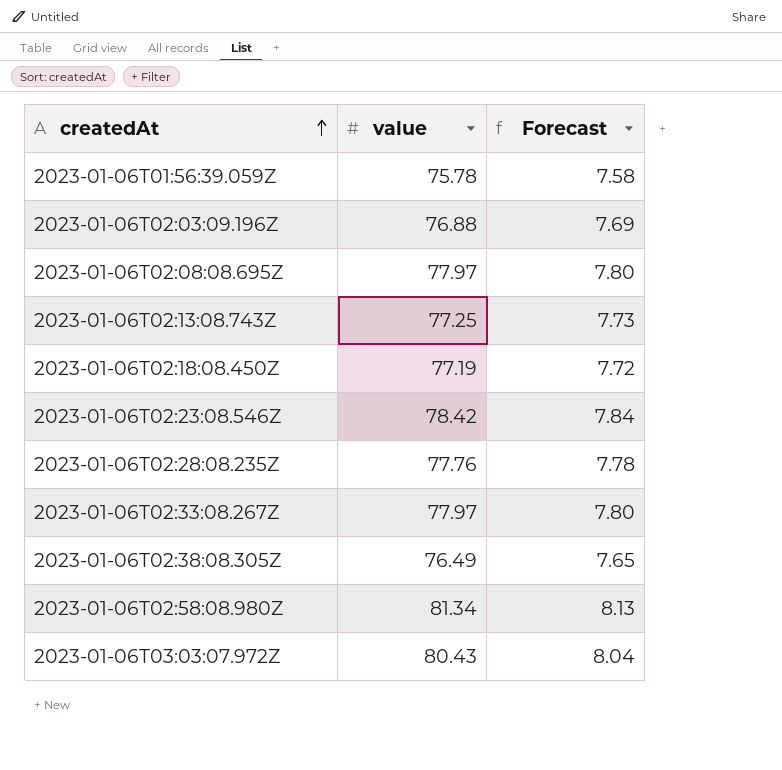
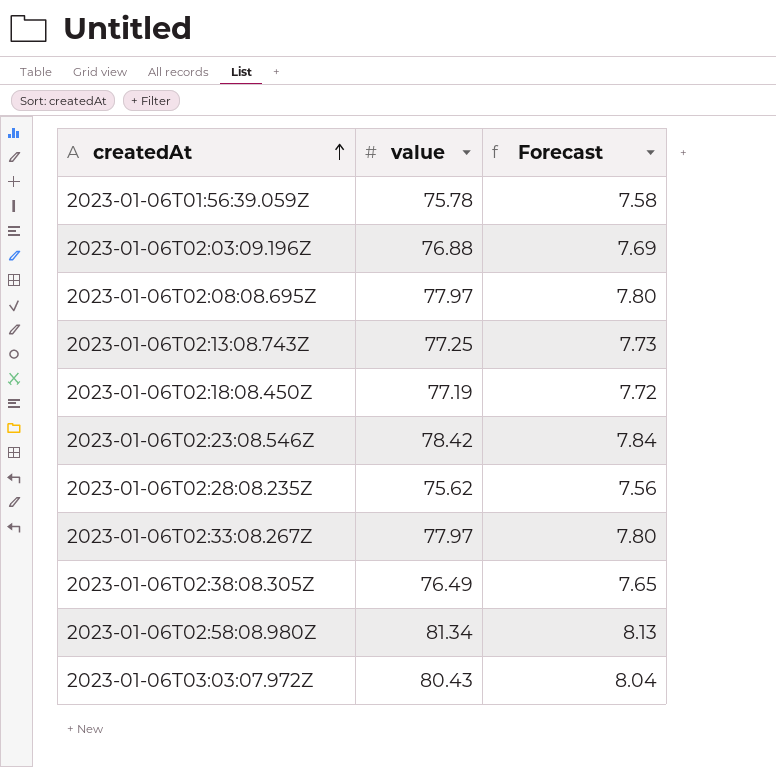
2023-01-06T02:28:08.235Z | value: 77.76 -> 75.62
2023-01-06T02:28:08.235Z | Forecast: 7.78 -> 7.56

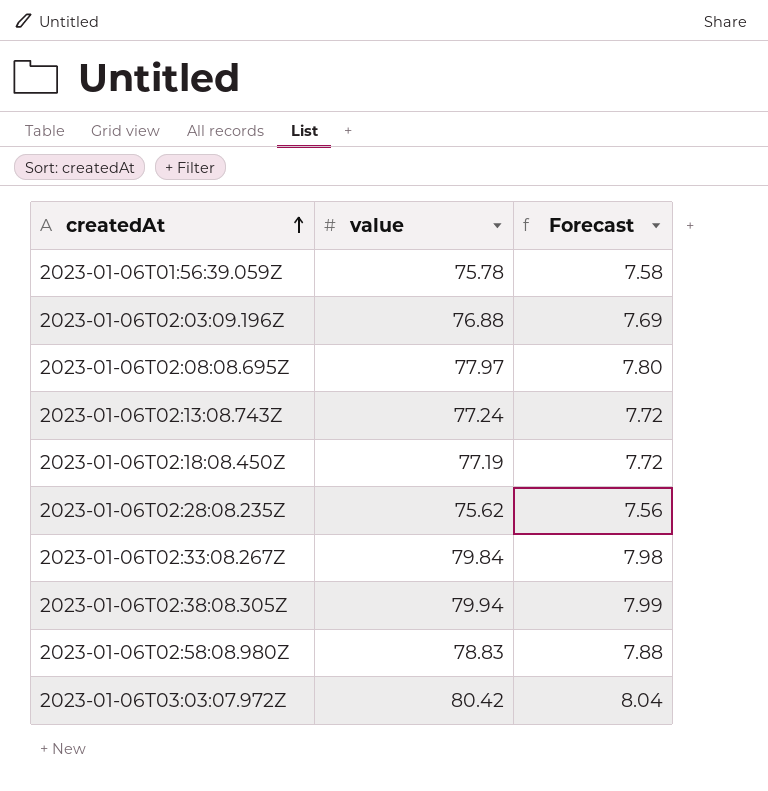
row 2023-01-06T02:23:08.546Z: 78.42 | 7.84 -> none
2023-01-06T02:13:08.743Z | value: 77.25 -> 77.24
2023-01-06T02:13:08.743Z | Forecast: 7.73 -> 7.72
2023-01-06T02:33:08.267Z | value: 77.97 -> 79.84
2023-01-06T02:33:08.267Z | Forecast: 7.80 -> 7.98
2023-01-06T02:38:08.305Z | value: 76.49 -> 79.94
2023-01-06T02:38:08.305Z | Forecast: 7.65 -> 7.99
2023-01-06T02:58:08.980Z | value: 81.34 -> 78.83
2023-01-06T02:58:08.980Z | Forecast: 8.13 -> 7.88
2023-01-06T03:03:07.972Z | value: 80.43 -> 80.42

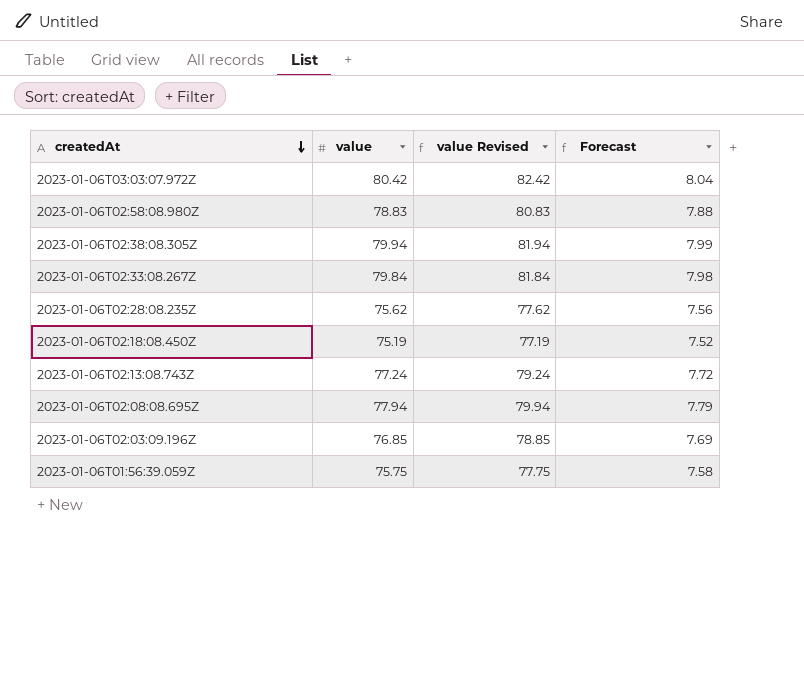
row order: createdAt ascending -> createdAt descending
column value Revised | formula: none -> [value] + 2
2023-01-06T02:18:08.450Z | value: 77.19 -> 75.19
2023-01-06T02:18:08.450Z | Forecast: 7.72 -> 7.52
2023-01-06T02:08:08.695Z | value: 77.97 -> 77.94
2023-01-06T02:08:08.695Z | Forecast: 7.80 -> 7.79
2023-01-06T02:03:09.196Z | value: 76.88 -> 76.85
2023-01-06T01:56:39.059Z | value: 75.78 -> 75.75

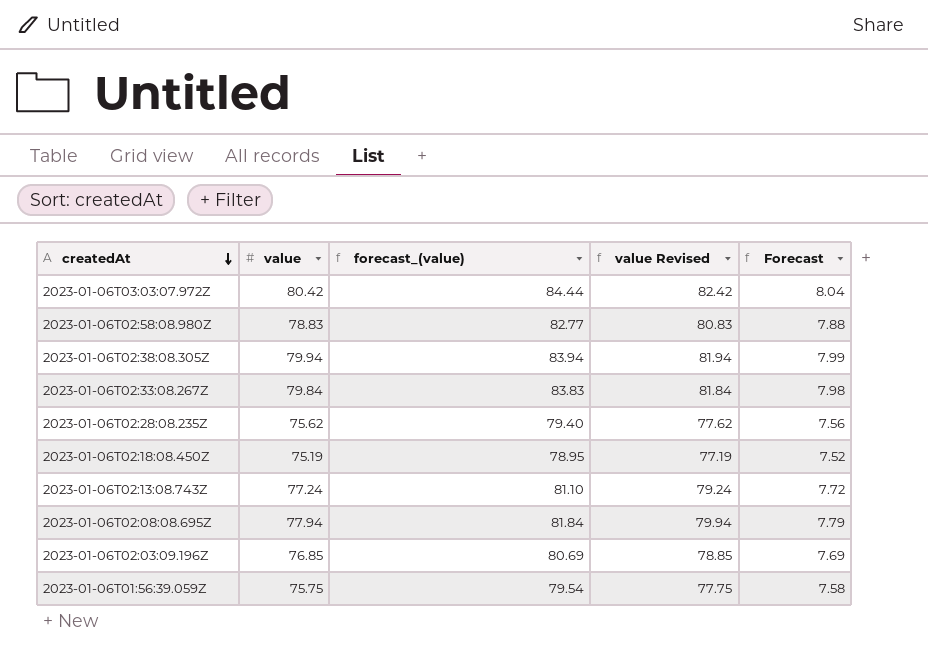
column forecast_(value) | formula: none -> [value] * 1.05

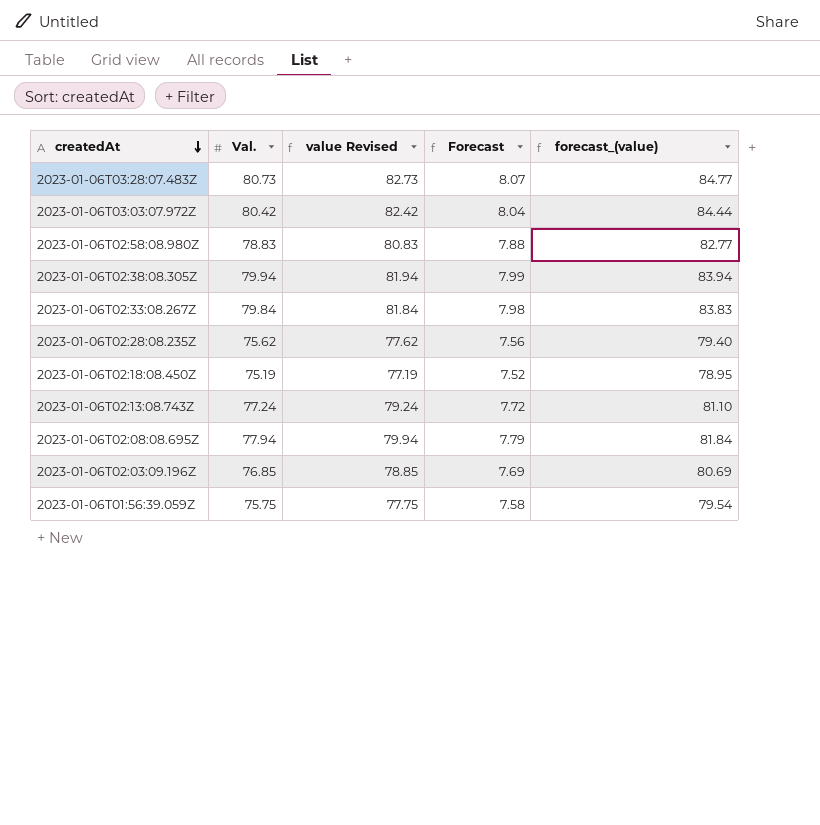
column name: value -> Val.
column forecast_(value) | position: 3 -> 5
row 2023-01-06T03:28:07.483Z: none -> 80.73 | 82.73 | 8.07 | 84.77

